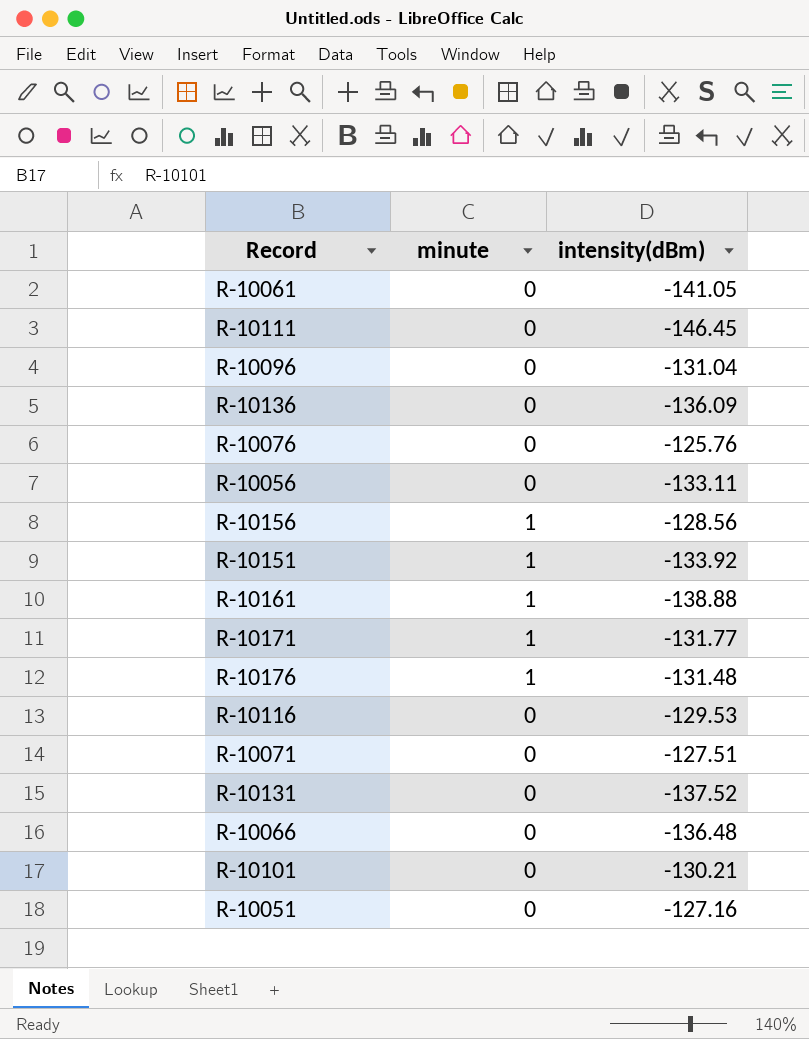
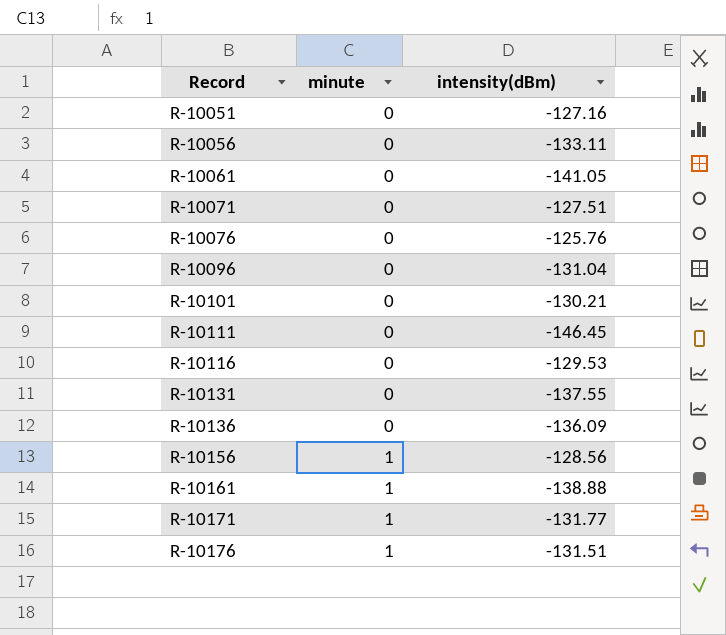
row order: none -> Record ascending
row R-10151: 1 | -133.92 -> none
row R-10066: 0 | -136.48 -> none
R-10131 | intensity(dBm): -137.52 -> -137.55
R-10176 | intensity(dBm): -131.48 -> -131.51

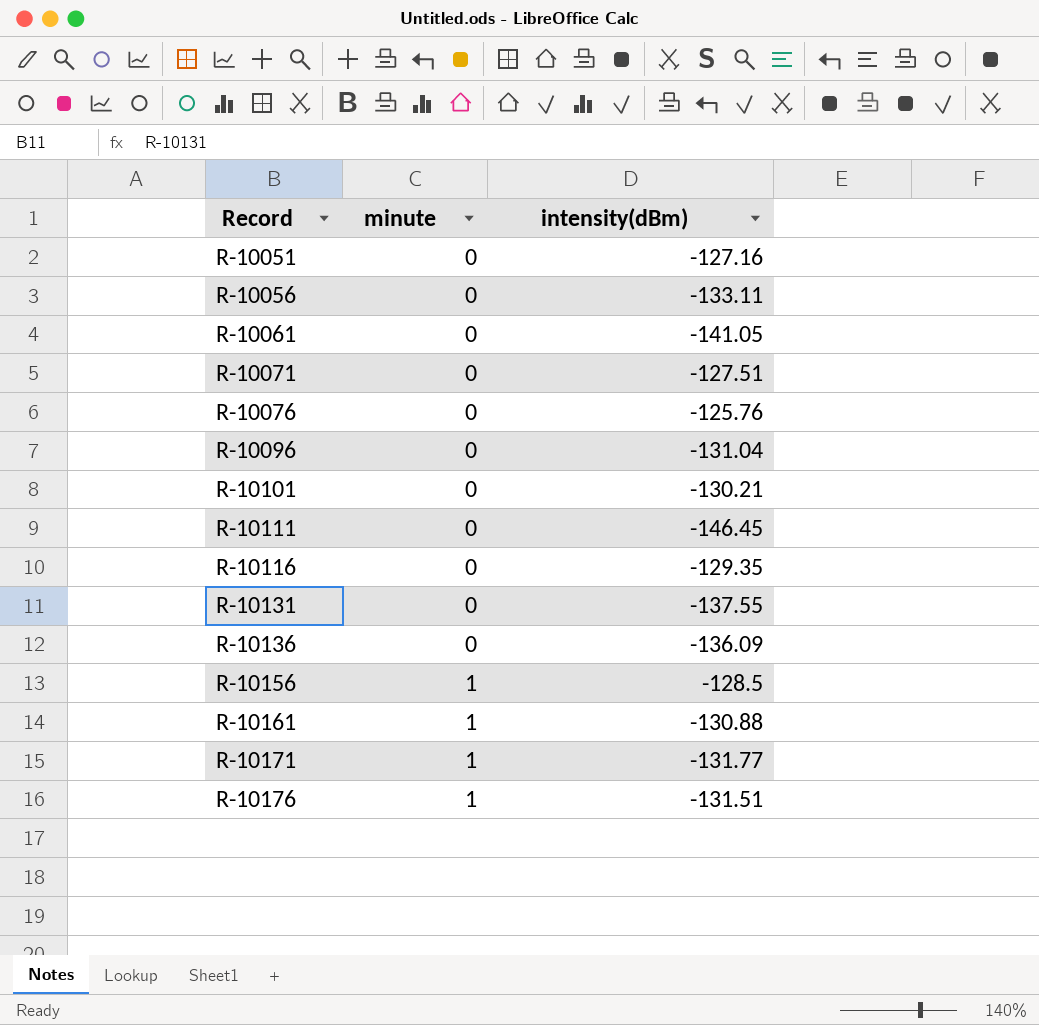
R-10116 | intensity(dBm): -129.53 -> -129.35
R-10156 | intensity(dBm): -128.56 -> -128.5
R-10161 | intensity(dBm): -138.88 -> -130.88

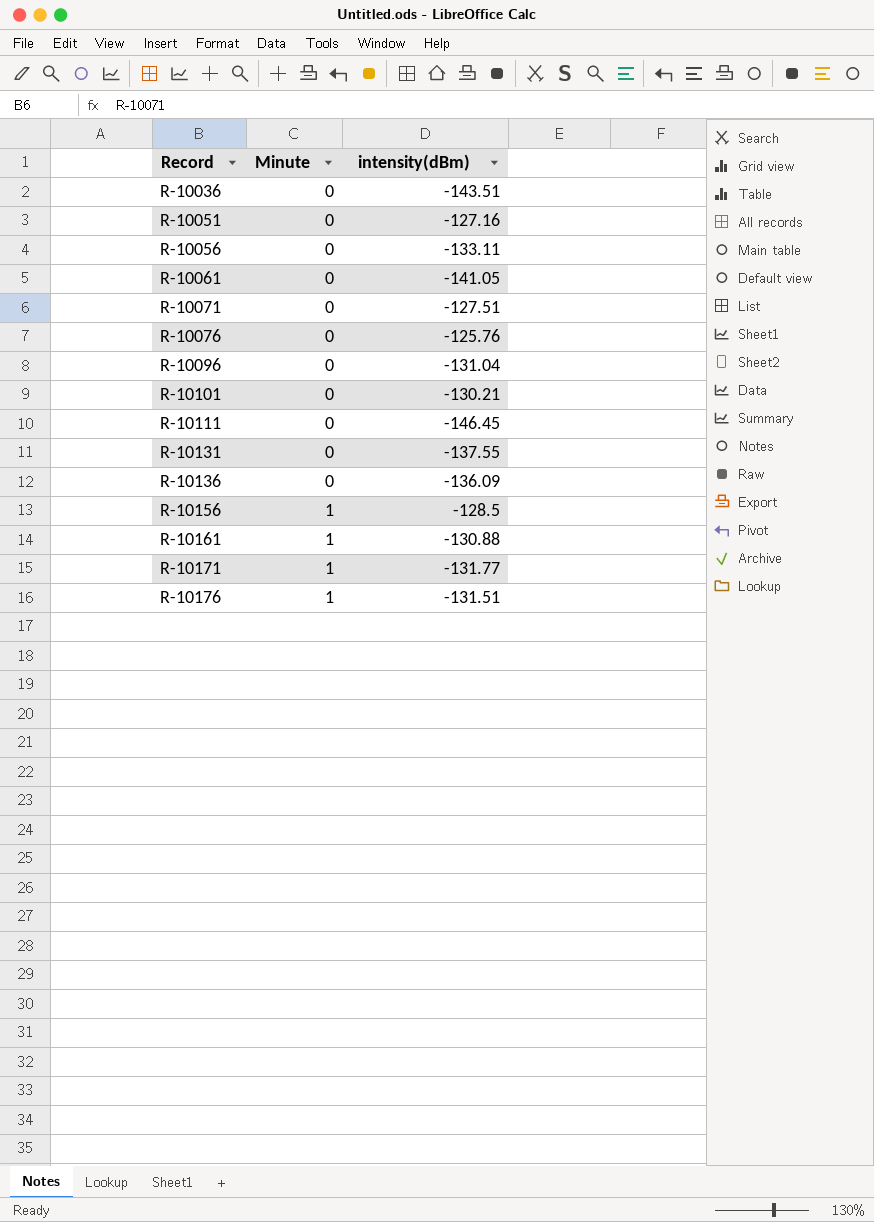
column name: minute -> Minute
row R-10116: 0 | -129.35 -> none
row R-10036: none -> 0 | -143.51

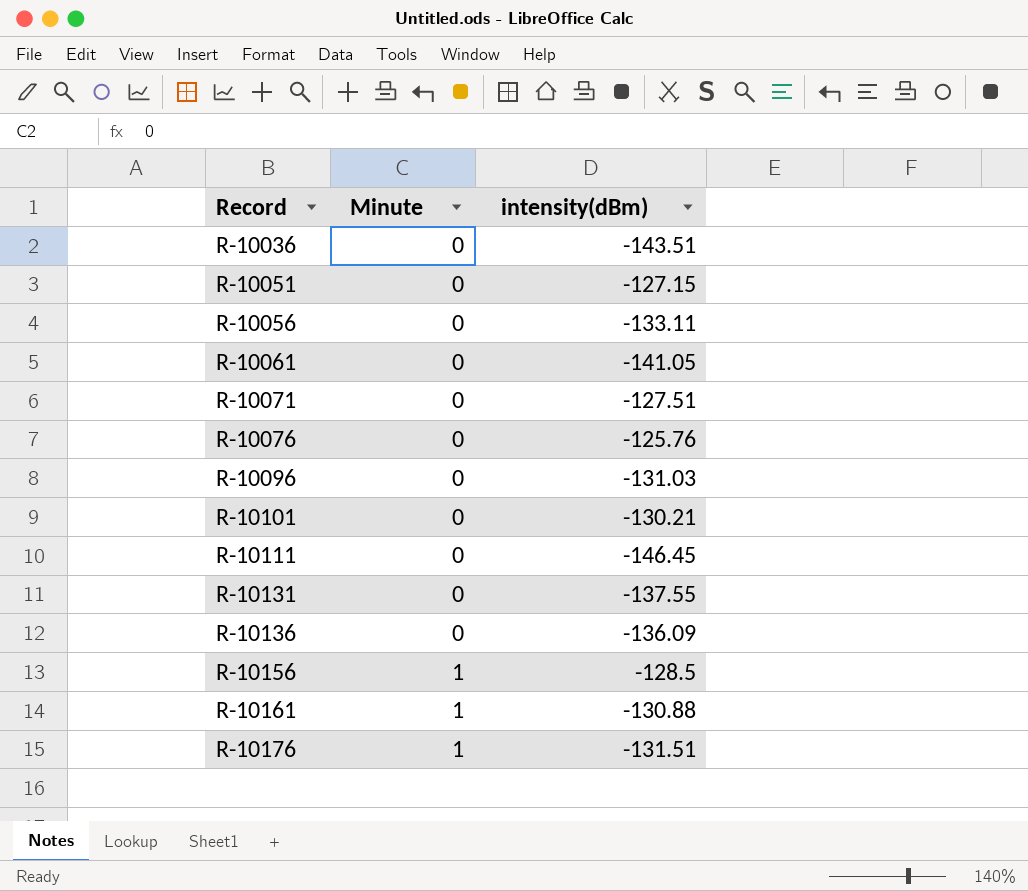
row R-10171: 1 | -131.77 -> none
R-10051 | intensity(dBm): -127.16 -> -127.15
R-10096 | intensity(dBm): -131.04 -> -131.03

